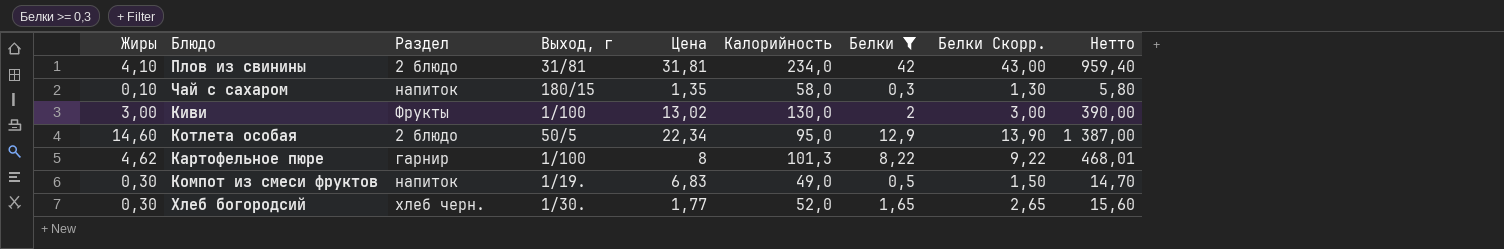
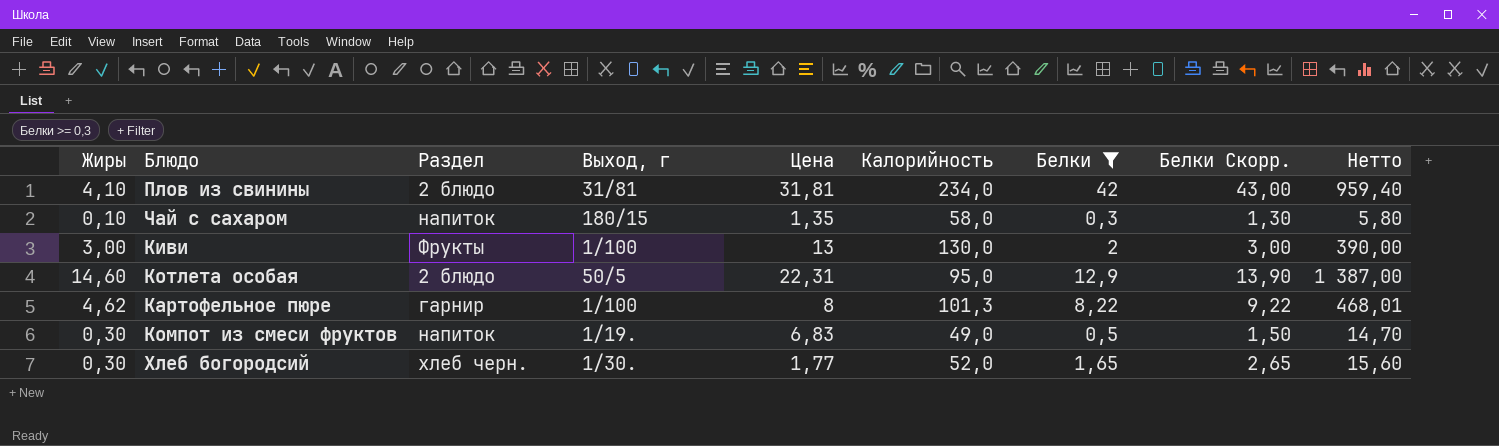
Киви | Цена: 13,02 -> 13
Котлета особая | Цена: 22,34 -> 22,31

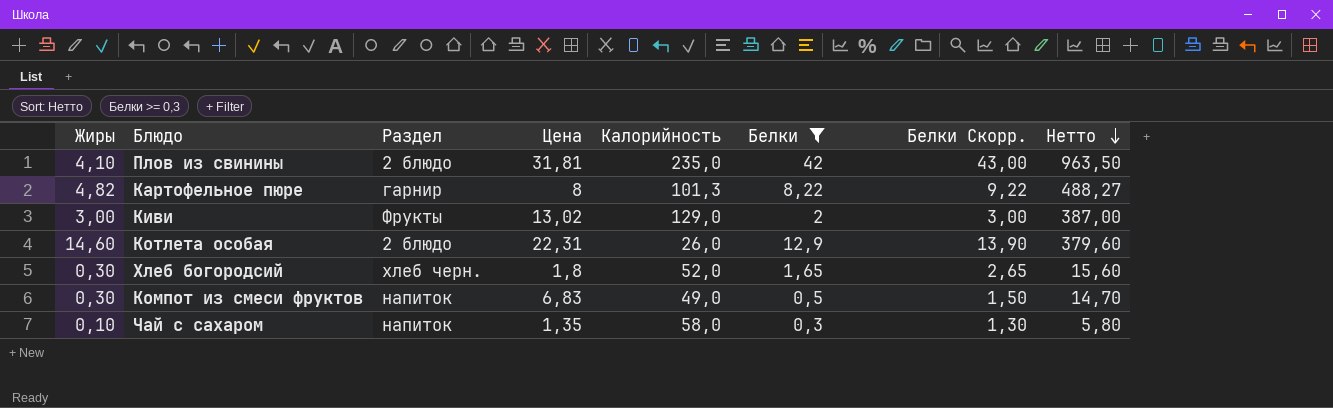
row order: none -> Нетто descending
column Выход, г | position: 4 -> none
Плов из свинины | Калорийность: 234,0 -> 235,0
Плов из свинины | Нетто: 959,40 -> 963,50
Картофельное пюре | Жиры: 4,62 -> 4,82
Картофельное пюре | Нетто: 468,01 -> 488,27
Киви | Цена: 13 -> 13,02
Киви | Калорийность: 130,0 -> 129,0
Киви | Нетто: 390,00 -> 387,00
Котлета особая | Калорийность: 95,0 -> 26,0
Котлета особая | Нетто: 1 387,00 -> 379,60
Хлеб богородсий | Цена: 1,77 -> 1,8

